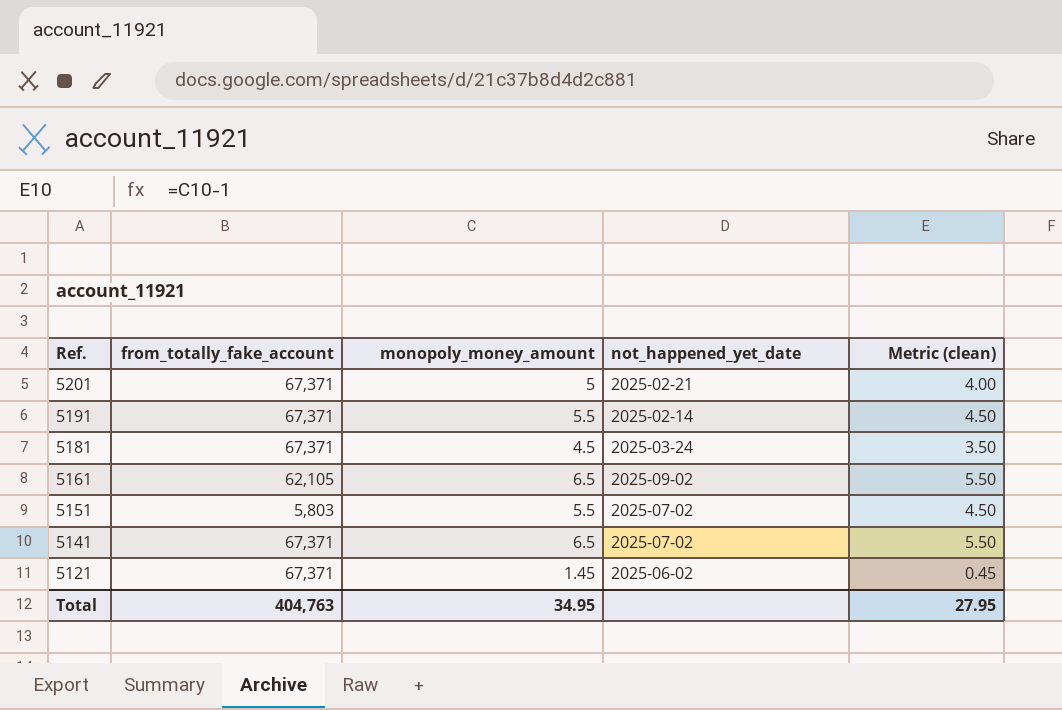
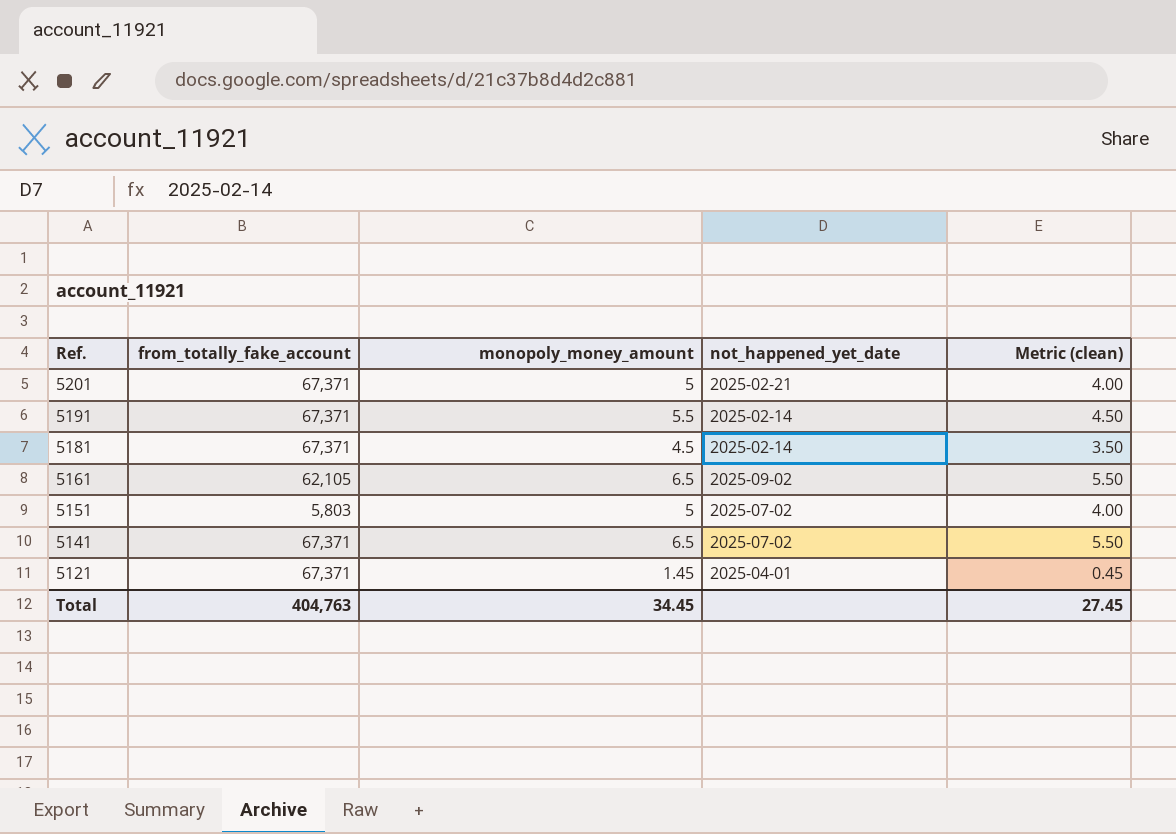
5181 | not_happened_yet_date: 2025-03-24 -> 2025-02-14
5151 | monopoly_money_amount: 5.5 -> 5
5151 | Metric (clean): 4.50 -> 4.00
5121 | not_happened_yet_date: 2025-06-02 -> 2025-04-01
Total | monopoly_money_amount: 34.95 -> 34.45
Total | Metric (clean): 27.95 -> 27.45

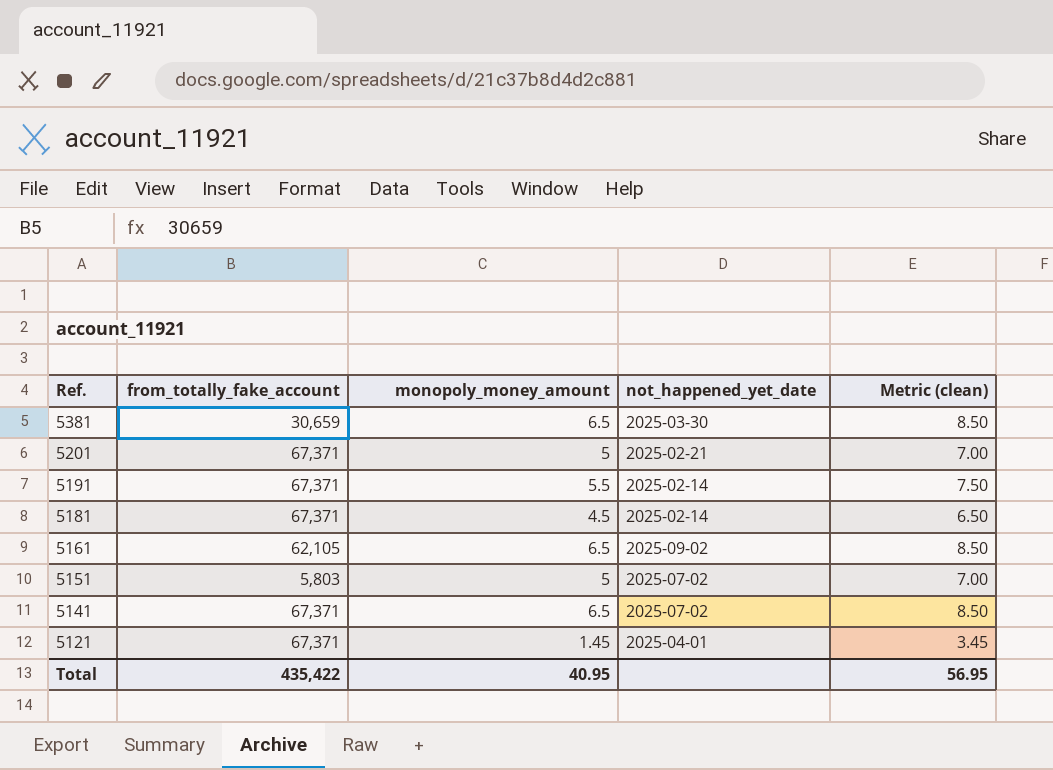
column Metric (clean) | formula: [monopoly_money_amount] - 1 -> [monopoly_money_amount] + 2
row 5381: none -> 30,659 | 6.5 | 2025-03-30 | 8.50
Total | from_totally_fake_account: 404,763 -> 435,422
Total | monopoly_money_amount: 34.45 -> 40.95
Total | Metric (clean): 27.45 -> 56.95

